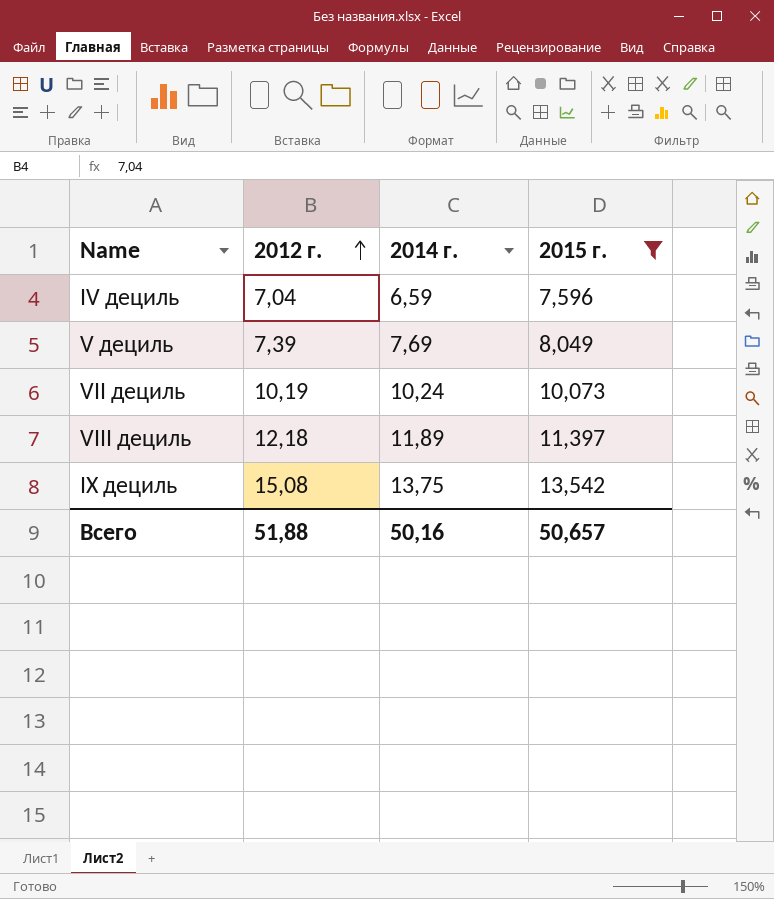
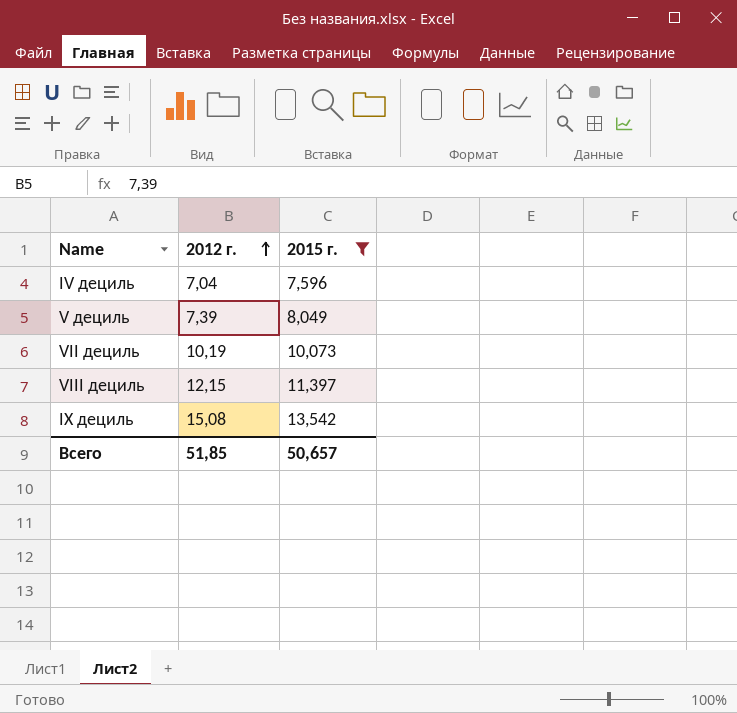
column 2014 г. | position: 3 -> none
VIII дециль | 2012 г.: 12,18 -> 12,15
Всего | 2012 г.: 51,88 -> 51,85

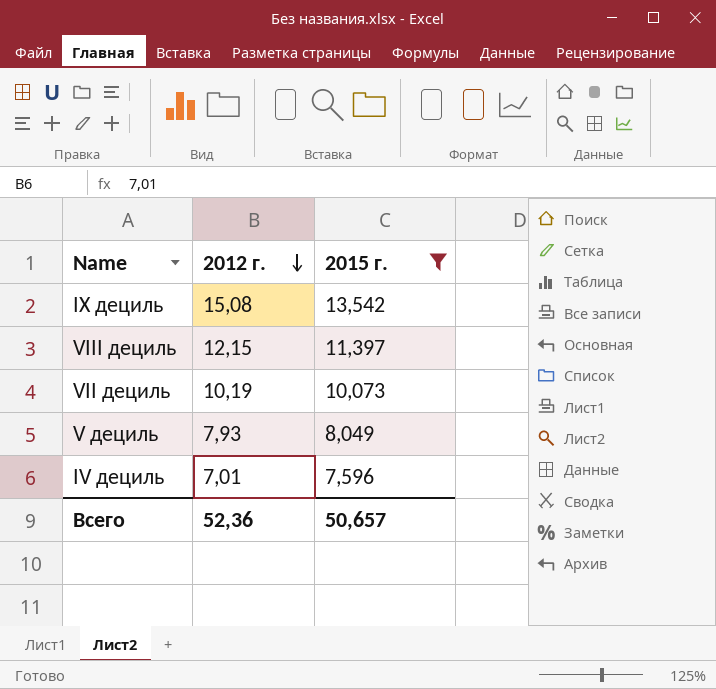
row order: 2012 г. ascending -> 2012 г. descending
V дециль | 2012 г.: 7,39 -> 7,93
IV дециль | 2012 г.: 7,04 -> 7,01
Всего | 2012 г.: 51,85 -> 52,36

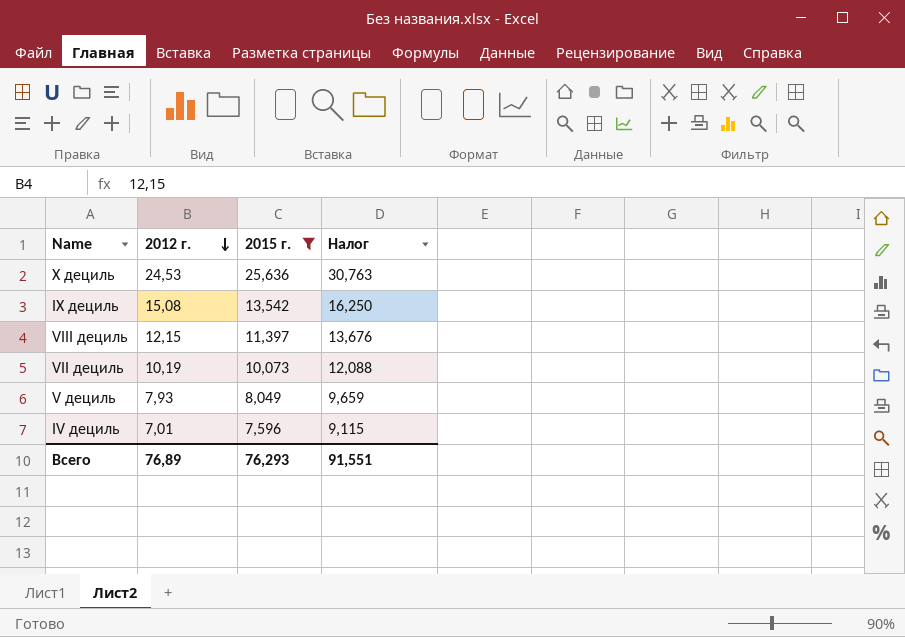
column Налог | formula: none -> [2015 г.] * 1,2
row X дециль: none -> 24,53 | 25,636 | 30,763
Всего | 2012 г.: 52,36 -> 76,89
Всего | 2015 г.: 50,657 -> 76,293

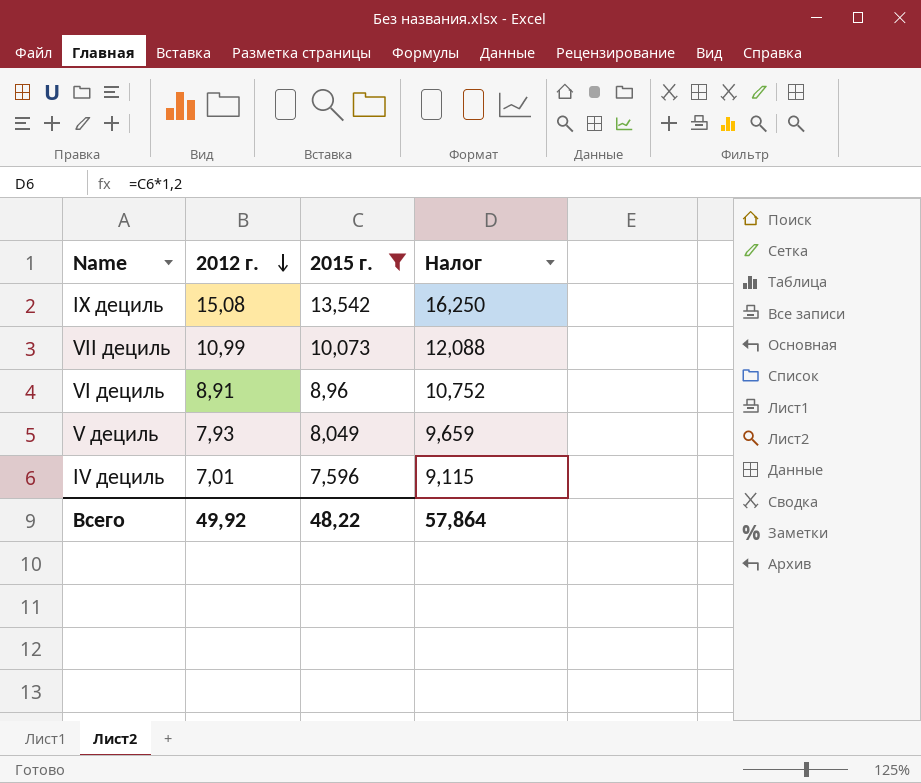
row X дециль: 24,53 | 25,636 | 30,763 -> none
row VIII дециль: 12,15 | 11,397 | 13,676 -> none
VII дециль | 2012 г.: 10,19 -> 10,99
row VI дециль: none -> 8,91 | 8,96 | 10,752
Всего | 2012 г.: 76,89 -> 49,92
Всего | 2015 г.: 76,293 -> 48,22
Всего | Налог: 91,551 -> 57,864

